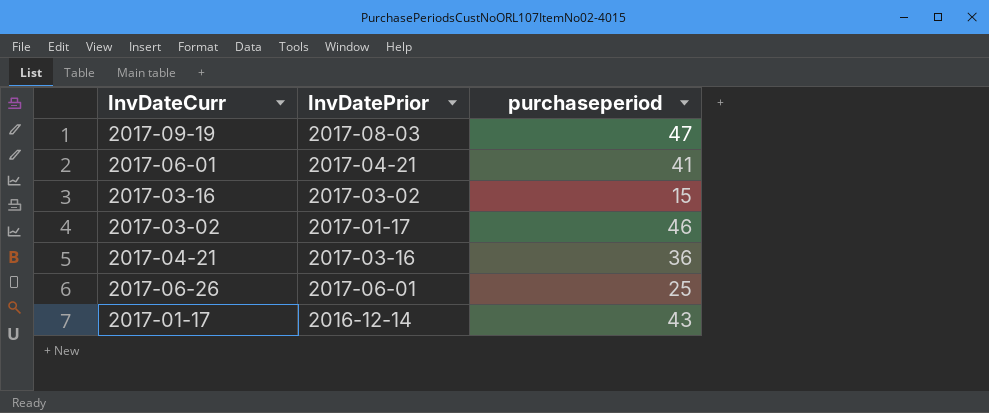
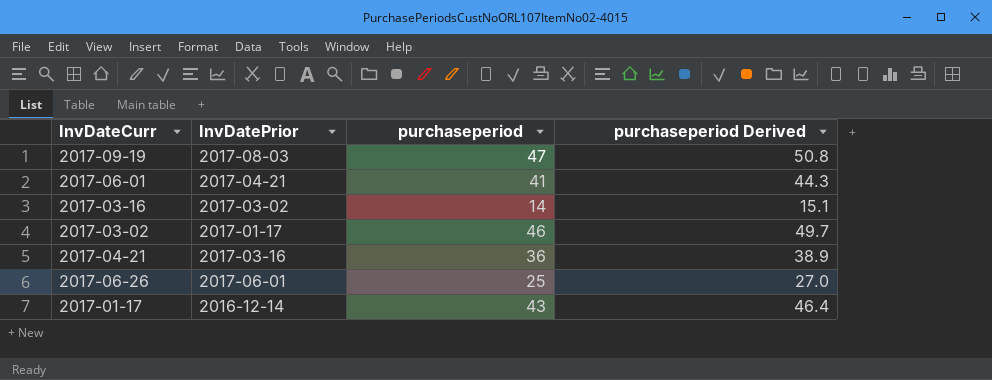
column purchaseperiod Derived | formula: none -> [purchaseperiod] * 1.08
2017-03-16 | purchaseperiod: 15 -> 14

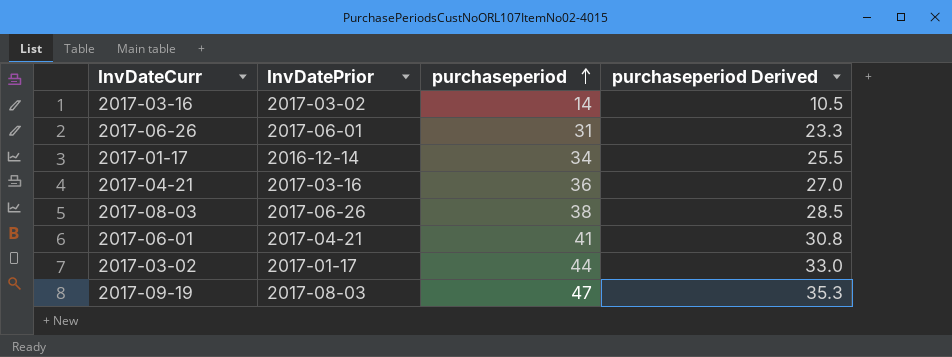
row order: none -> purchaseperiod ascending
column purchaseperiod Derived | formula: [purchaseperiod] * 1.08 -> [purchaseperiod] * 0.75
2017-06-26 | purchaseperiod: 25 -> 31
2017-01-17 | purchaseperiod: 43 -> 34
row 2017-08-03: none -> 2017-06-26 | 38 | 28.5
2017-03-02 | purchaseperiod: 46 -> 44

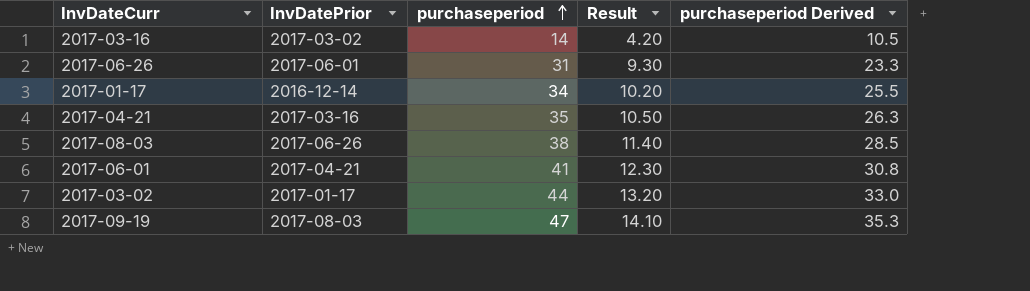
column Result | formula: none -> [purchaseperiod] * 0.3
2017-04-21 | purchaseperiod: 36 -> 35
2017-04-21 | purchaseperiod Derived: 27.0 -> 26.3

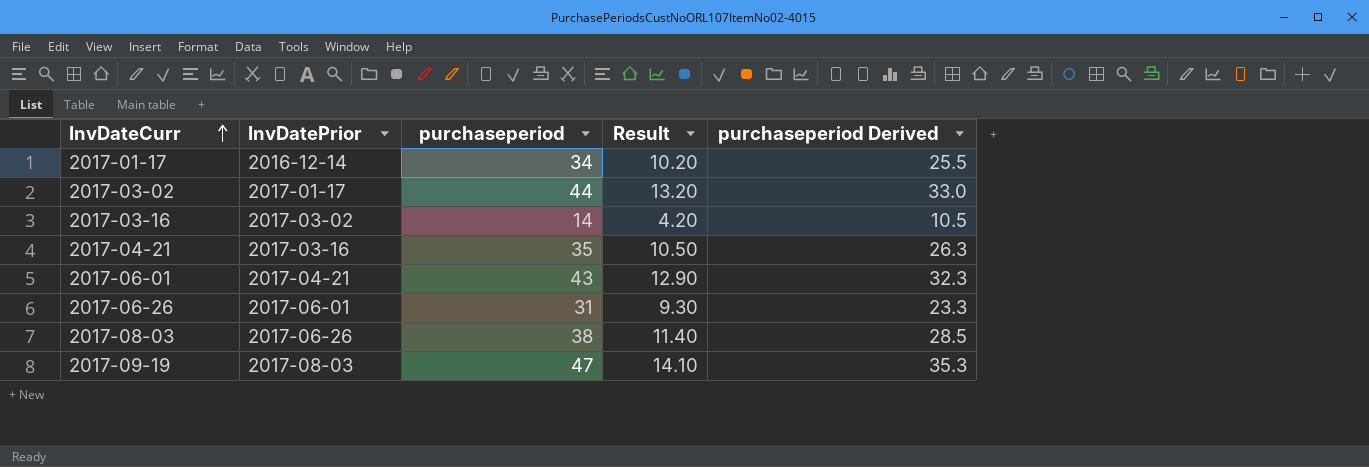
row order: purchaseperiod ascending -> InvDateCurr ascending
2017-06-01 | purchaseperiod: 41 -> 43
2017-06-01 | Result: 12.30 -> 12.90
2017-06-01 | purchaseperiod Derived: 30.8 -> 32.3

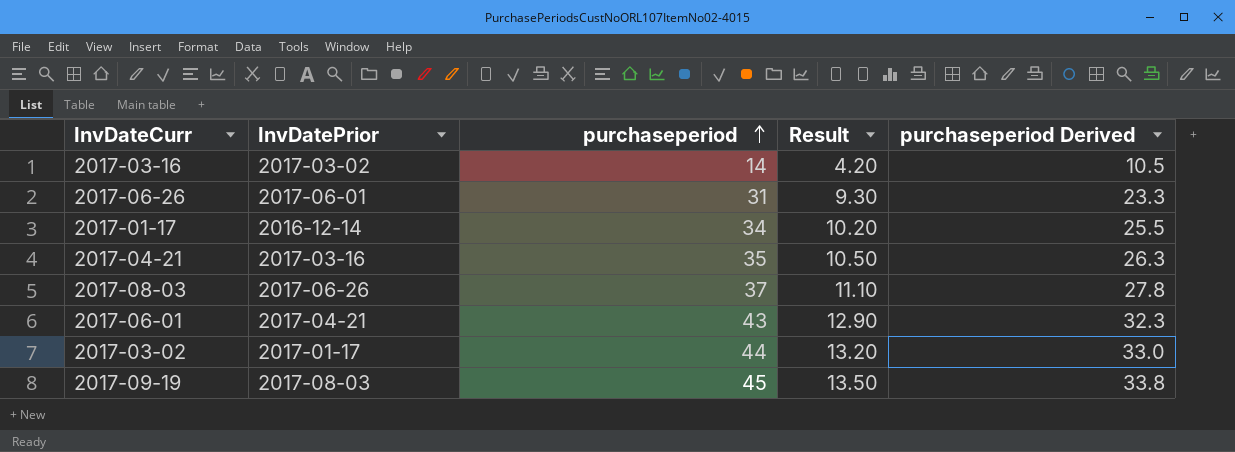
row order: InvDateCurr ascending -> purchaseperiod ascending
2017-08-03 | purchaseperiod: 38 -> 37
2017-08-03 | Result: 11.40 -> 11.10
2017-08-03 | purchaseperiod Derived: 28.5 -> 27.8
2017-09-19 | purchaseperiod: 47 -> 45
2017-09-19 | Result: 14.10 -> 13.50
2017-09-19 | purchaseperiod Derived: 35.3 -> 33.8

